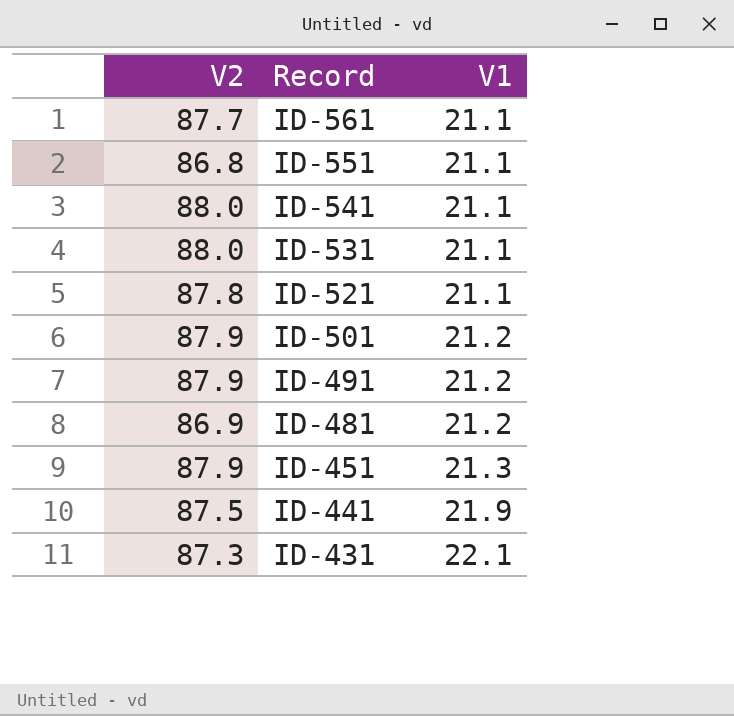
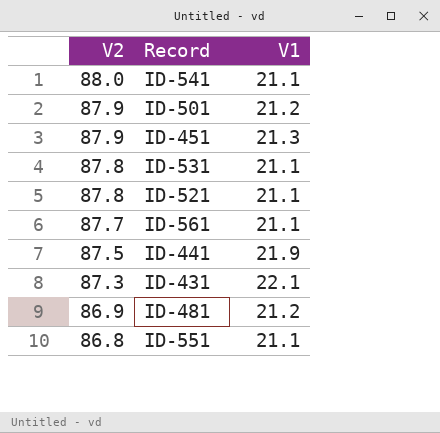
row order: Record descending -> V2 descending
row ID-491: 87.9 | 21.2 -> none
ID-531 | V2: 88.0 -> 87.8

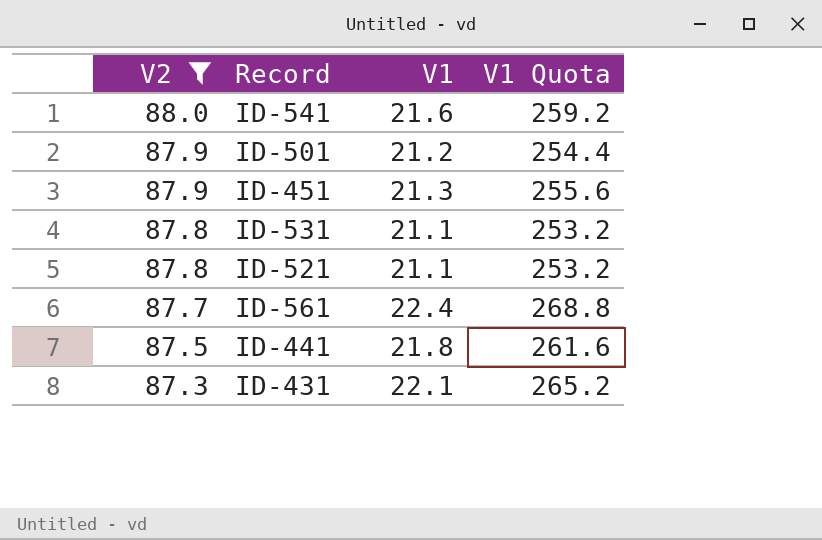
filter: none -> V2 >= 87.3
column V1 Quota | formula: none -> [V1] * 12
ID-541 | V1: 21.1 -> 21.6
ID-561 | V1: 21.1 -> 22.4
ID-441 | V1: 21.9 -> 21.8

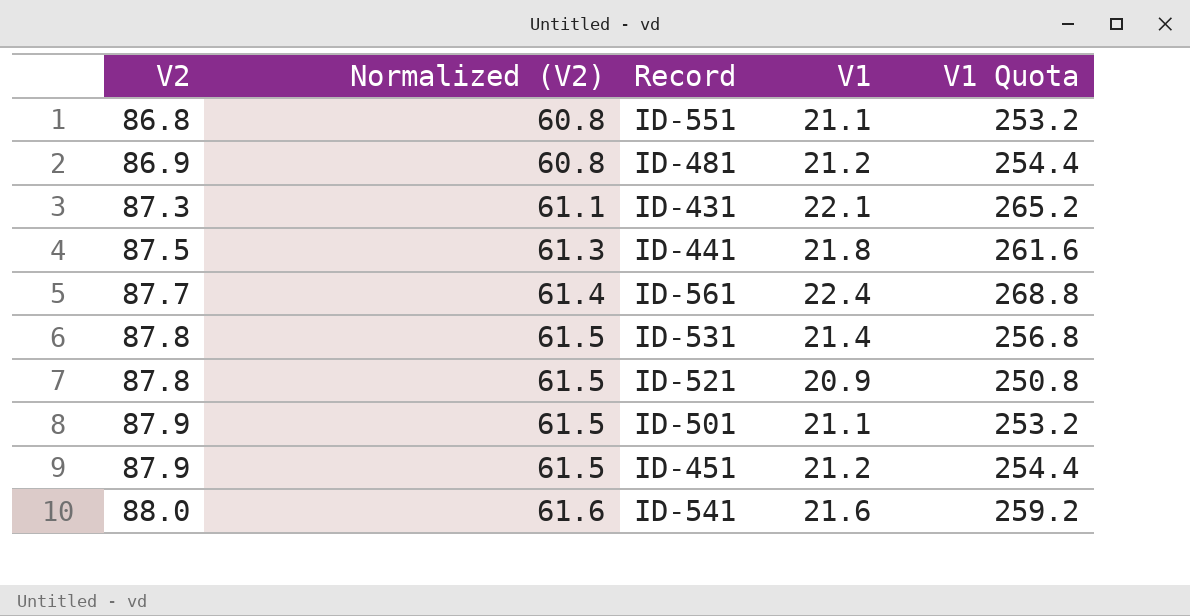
filter: V2 >= 87.3 -> none
row order: V2 descending -> V2 ascending
column Normalized (V2) | formula: none -> [V2] * 0.7
ID-531 | V1: 21.1 -> 21.4
ID-531 | V1 Quota: 253.2 -> 256.8
ID-521 | V1: 21.1 -> 20.9
ID-521 | V1 Quota: 253.2 -> 250.8
ID-501 | V1: 21.2 -> 21.1
ID-501 | V1 Quota: 254.4 -> 253.2
ID-451 | V1: 21.3 -> 21.2
ID-451 | V1 Quota: 255.6 -> 254.4

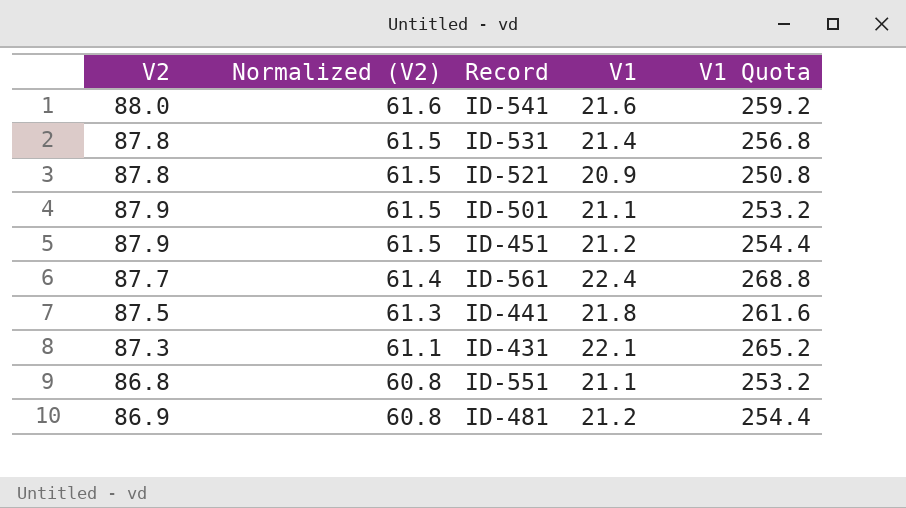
row order: V2 ascending -> Normalized (V2) descending

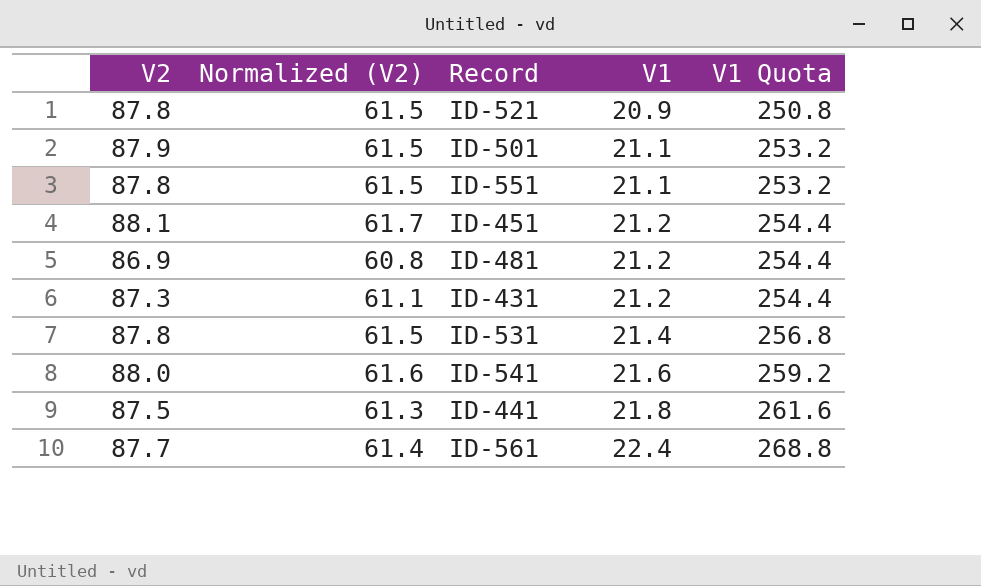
row order: Normalized (V2) descending -> V1 ascending
ID-551 | V2: 86.8 -> 87.8
ID-551 | Normalized (V2): 60.8 -> 61.5
ID-451 | V2: 87.9 -> 88.1
ID-451 | Normalized (V2): 61.5 -> 61.7
ID-431 | V1: 22.1 -> 21.2
ID-431 | V1 Quota: 265.2 -> 254.4

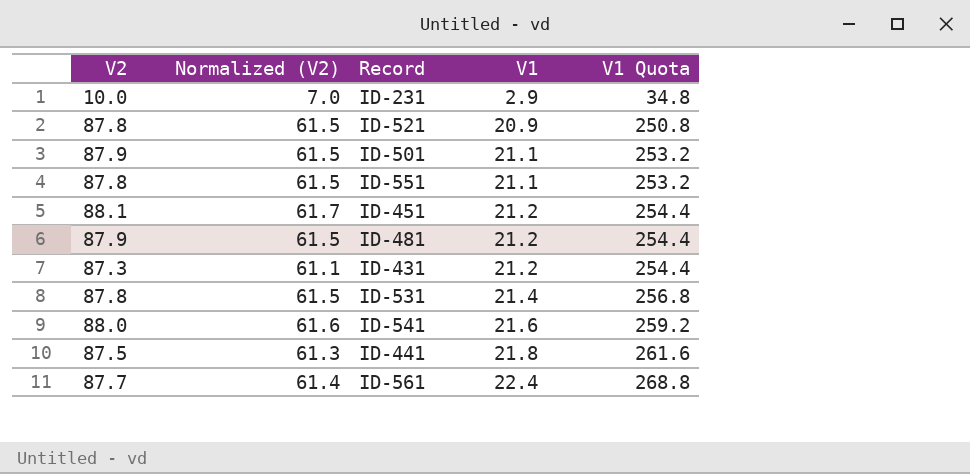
row ID-231: none -> 10.0 | 7.0 | 2.9 | 34.8
ID-481 | V2: 86.9 -> 87.9
ID-481 | Normalized (V2): 60.8 -> 61.5

